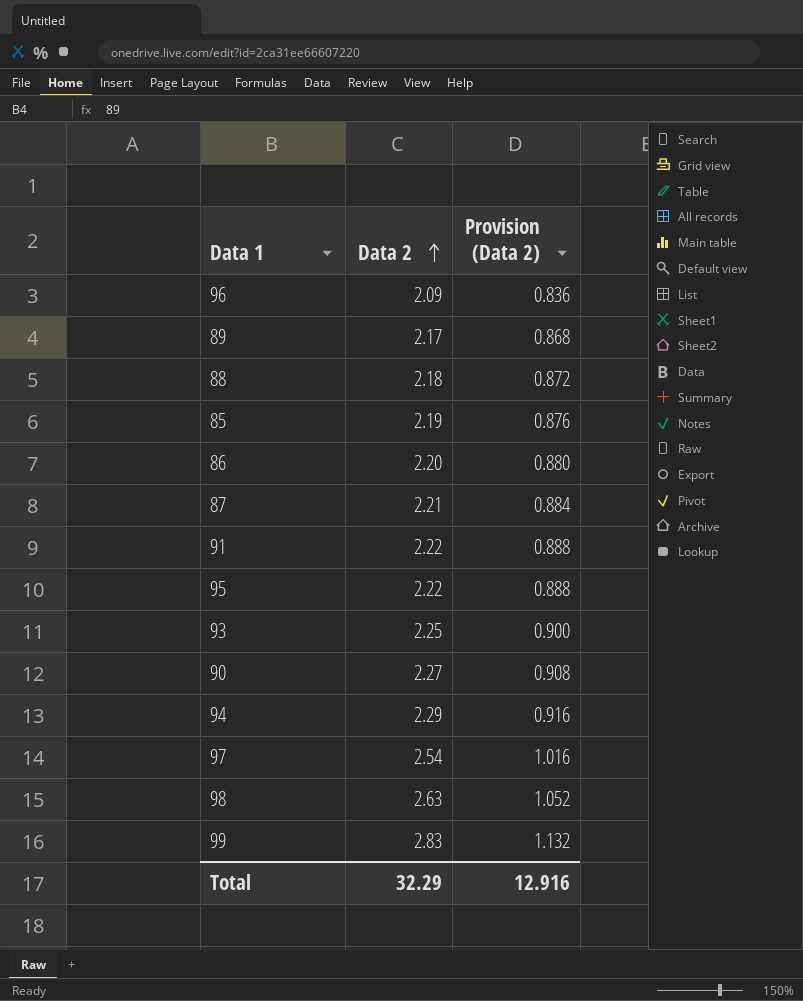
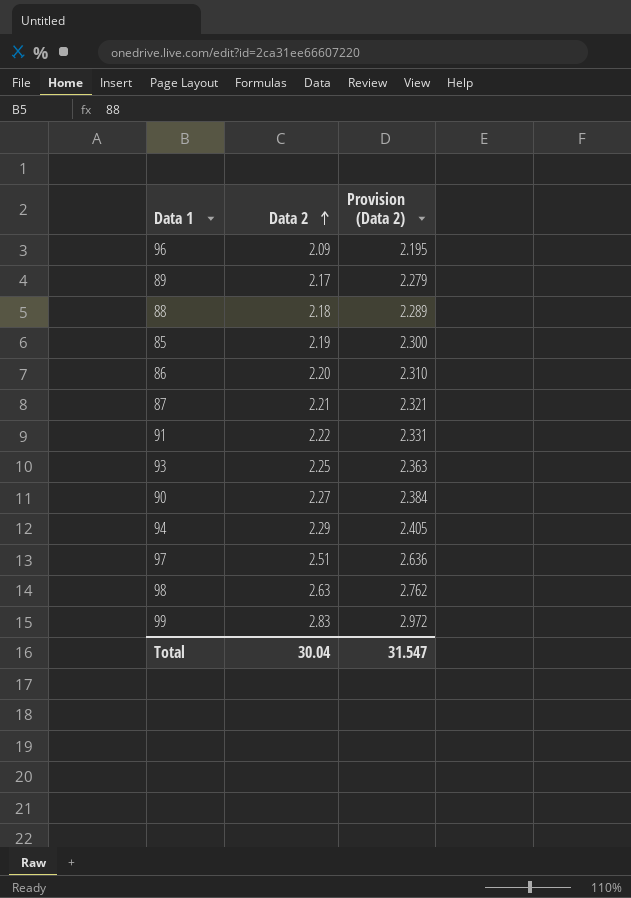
column Provision (Data 2) | formula: [Data 2] * 0.4 -> [Data 2] * 1.05
row 95: 2.22 | 0.888 -> none
97 | Data 2: 2.54 -> 2.51
Total | Data 2: 32.29 -> 30.04
Total | Provision (Data 2): 12.916 -> 31.547

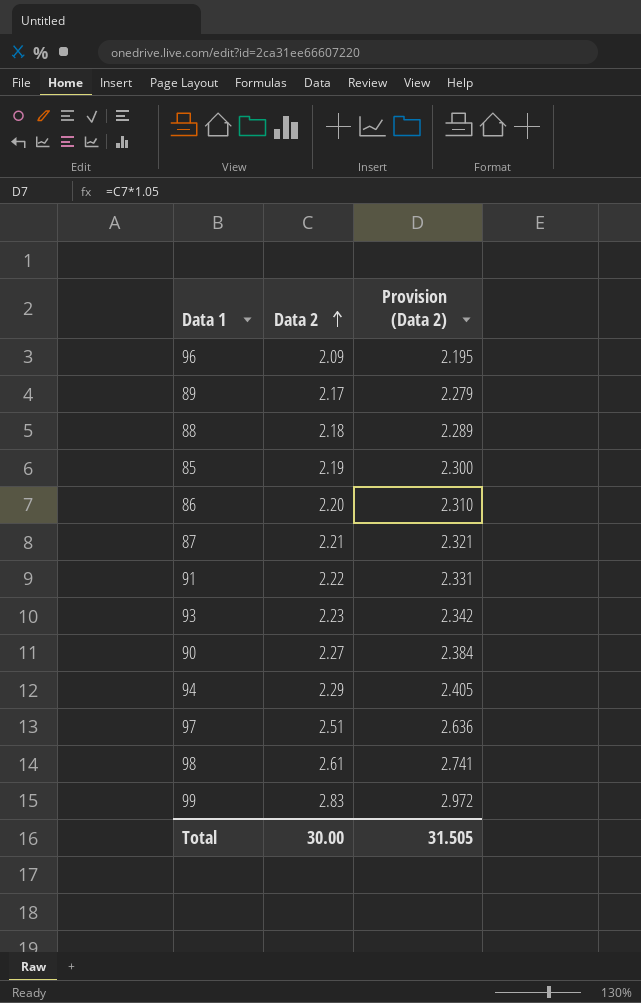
93 | Data 2: 2.25 -> 2.23
93 | Provision (Data 2): 2.363 -> 2.342
98 | Data 2: 2.63 -> 2.61
98 | Provision (Data 2): 2.762 -> 2.741
Total | Data 2: 30.04 -> 30.00
Total | Provision (Data 2): 31.547 -> 31.505

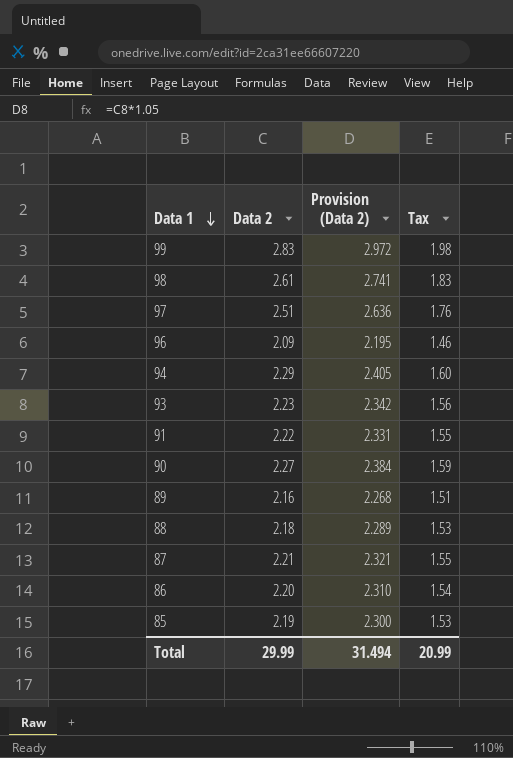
row order: Data 2 ascending -> Data 1 descending
column Tax | formula: none -> [Data 2] * 0.7
89 | Data 2: 2.17 -> 2.16
89 | Provision (Data 2): 2.279 -> 2.268
Total | Data 2: 30.00 -> 29.99
Total | Provision (Data 2): 31.505 -> 31.494

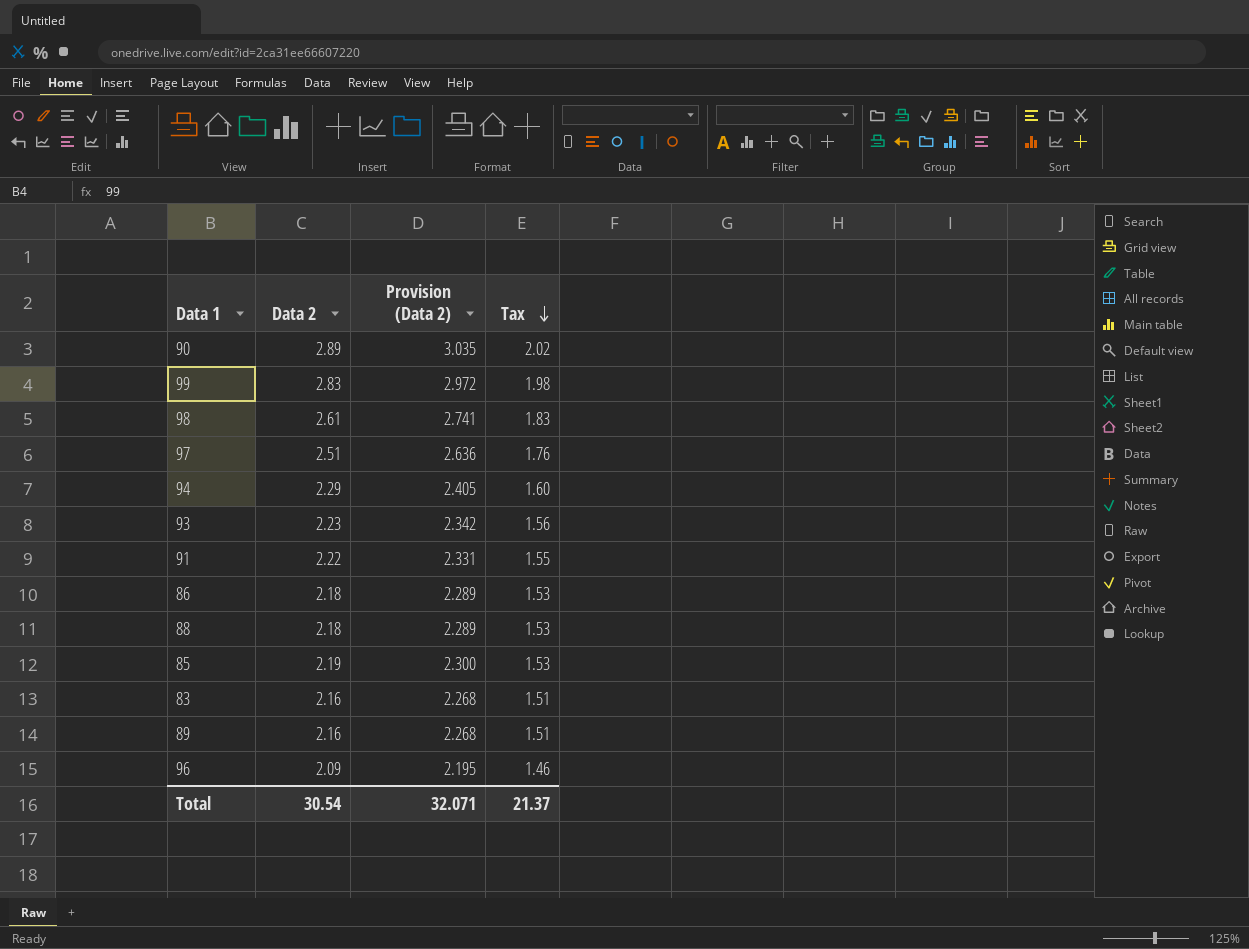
row order: Data 1 descending -> Tax descending
row 87: 2.21 | 2.321 | 1.55 -> none
90 | Data 2: 2.27 -> 2.89
90 | Provision (Data 2): 2.384 -> 3.035
90 | Tax: 1.59 -> 2.02
86 | Data 2: 2.20 -> 2.18
86 | Provision (Data 2): 2.310 -> 2.289
86 | Tax: 1.54 -> 1.53
row 83: none -> 2.16 | 2.268 | 1.51
Total | Data 2: 29.99 -> 30.54
Total | Provision (Data 2): 31.494 -> 32.071
Total | Tax: 20.99 -> 21.37

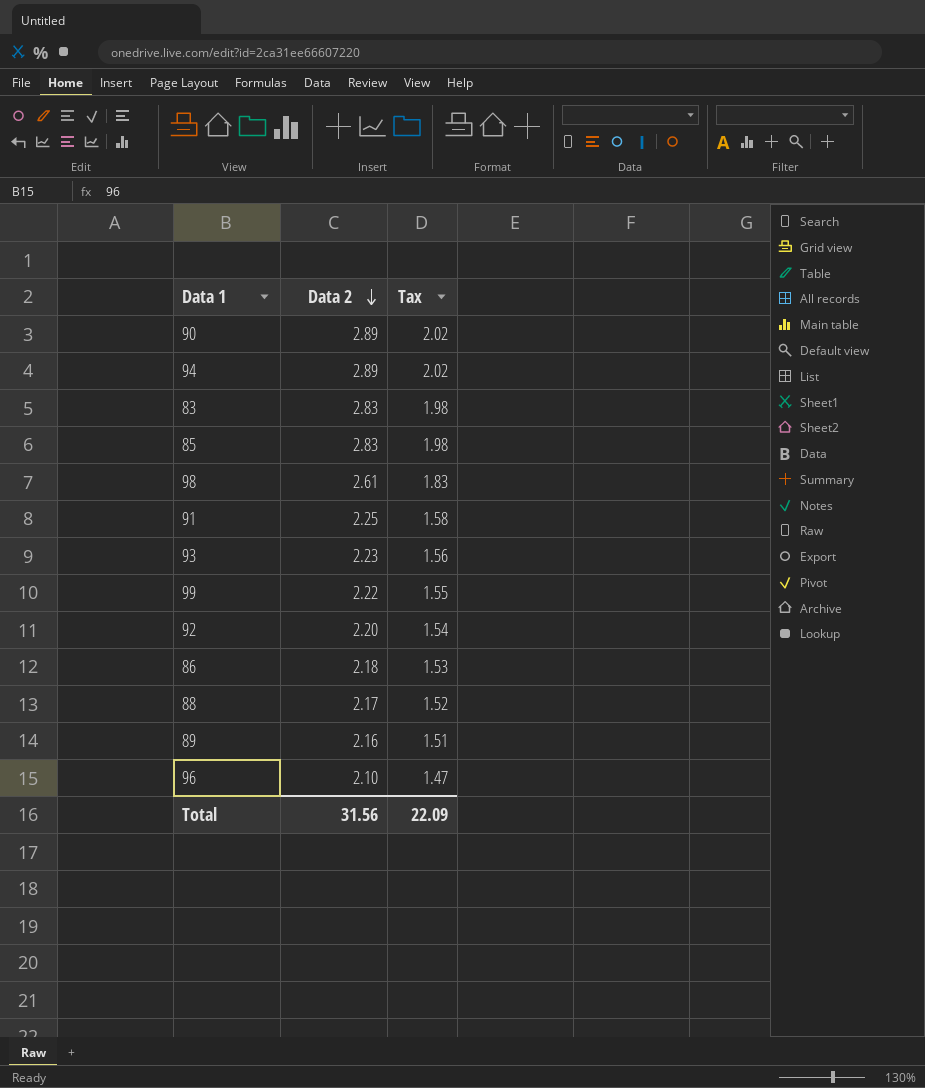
row order: Tax descending -> Data 2 descending
column Provision (Data 2) | formula: [Data 2] * 1.05 -> none
row 97: 2.51 | 2.636 | 1.76 -> none
94 | Data 2: 2.29 -> 2.89
94 | Tax: 1.60 -> 2.02
83 | Data 2: 2.16 -> 2.83
83 | Tax: 1.51 -> 1.98
85 | Data 2: 2.19 -> 2.83
85 | Tax: 1.53 -> 1.98
91 | Data 2: 2.22 -> 2.25
91 | Tax: 1.55 -> 1.58
99 | Data 2: 2.83 -> 2.22
99 | Tax: 1.98 -> 1.55
row 92: none -> 2.20 | 1.54
88 | Data 2: 2.18 -> 2.17
88 | Tax: 1.53 -> 1.52
96 | Data 2: 2.09 -> 2.10
96 | Tax: 1.46 -> 1.47
Total | Data 2: 30.54 -> 31.56
Total | Tax: 21.37 -> 22.09

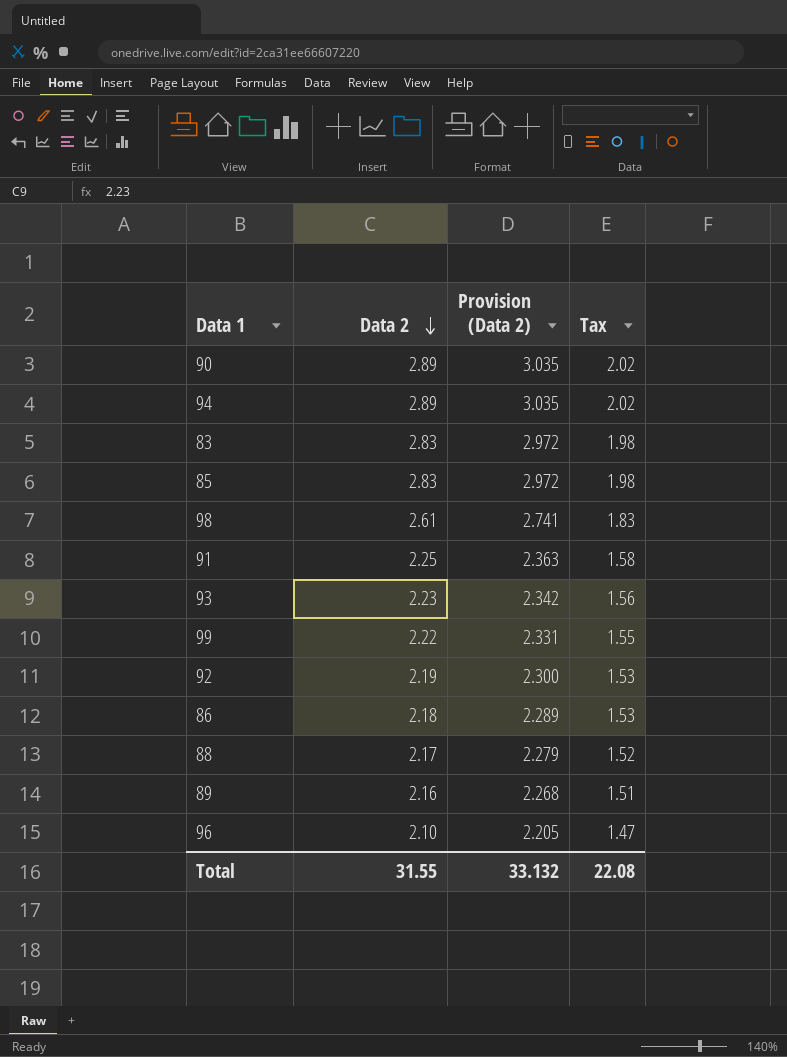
column Provision (Data 2) | formula: none -> [Data 2] * 1.05
92 | Data 2: 2.20 -> 2.19
92 | Tax: 1.54 -> 1.53
Total | Data 2: 31.56 -> 31.55
Total | Tax: 22.09 -> 22.08

